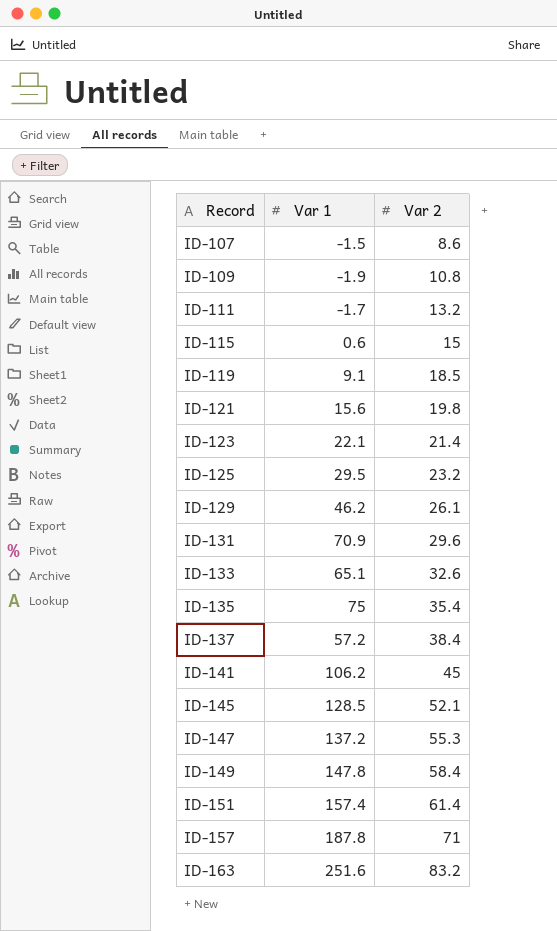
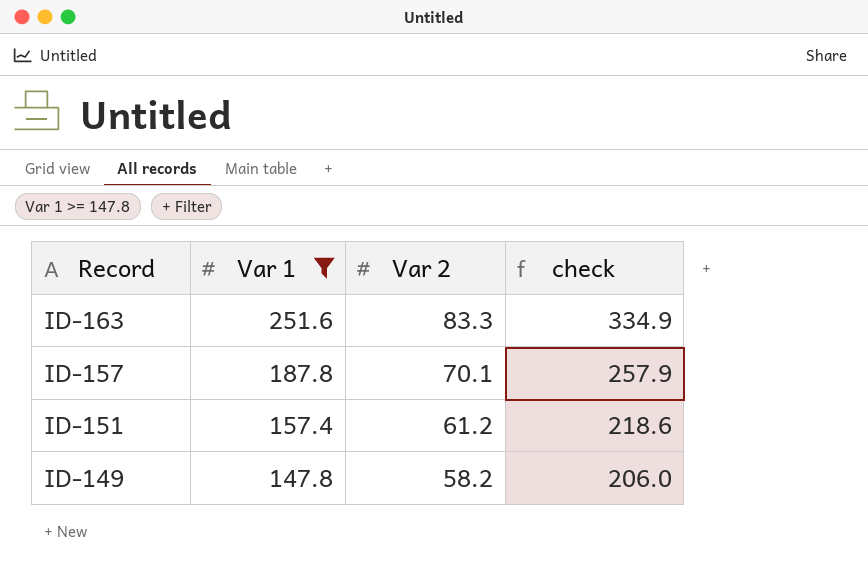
filter: none -> Var 1 >= 147.8
row order: Record ascending -> Record descending
column check | formula: none -> [Var 1] + [Var 2]
ID-163 | Var 2: 83.2 -> 83.3
ID-157 | Var 2: 71 -> 70.1
ID-151 | Var 2: 61.4 -> 61.2
ID-149 | Var 2: 58.4 -> 58.2

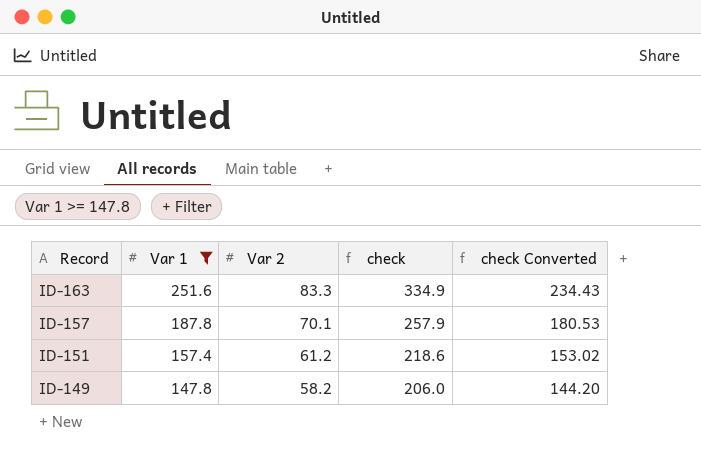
column check Converted | formula: none -> [check] * 0.7

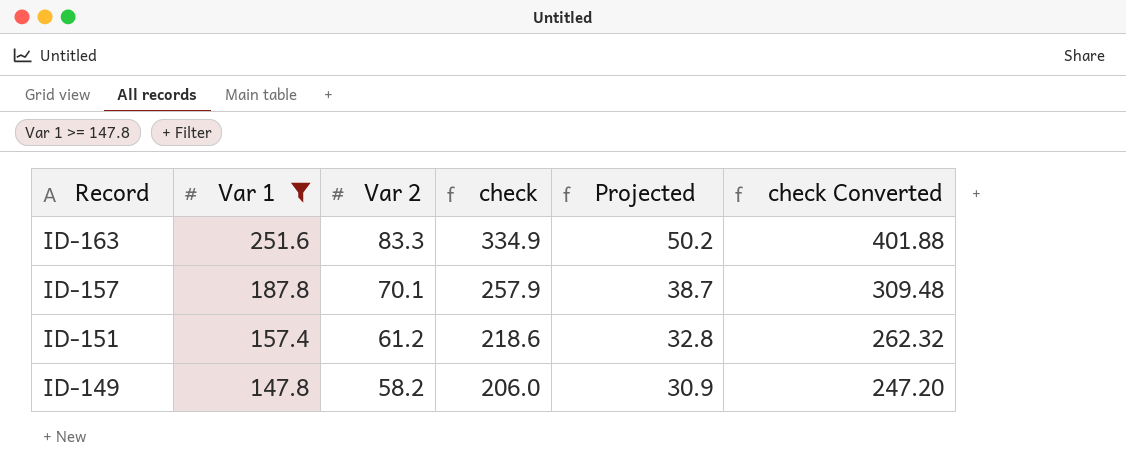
column Projected | formula: none -> [check] * 0.15
column check Converted | formula: [check] * 0.7 -> [check] * 1.2

